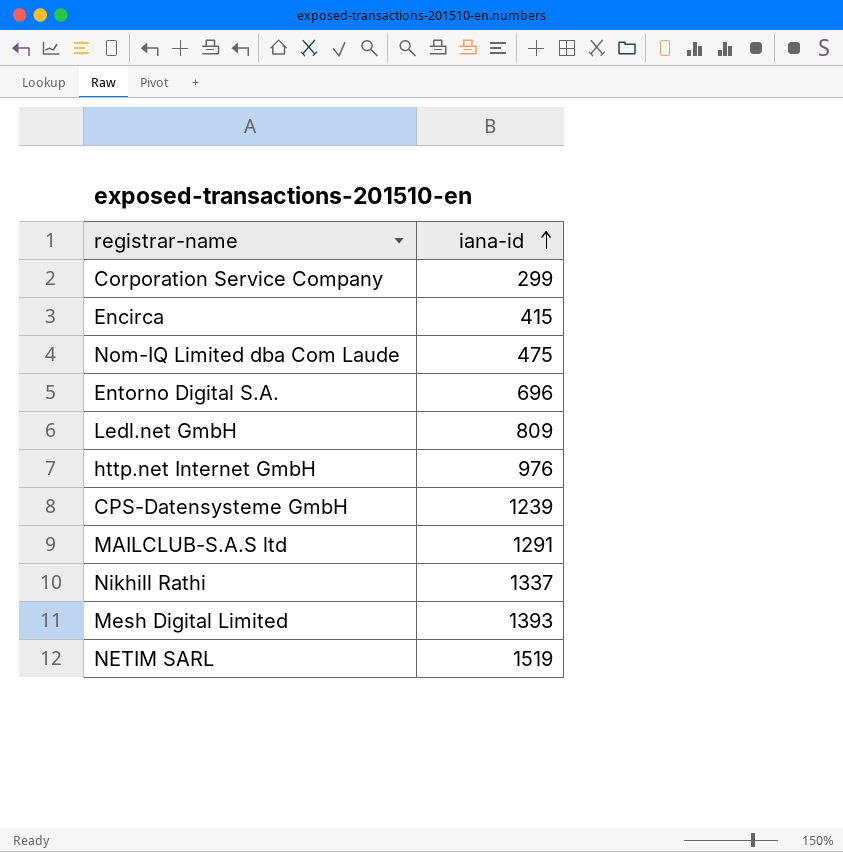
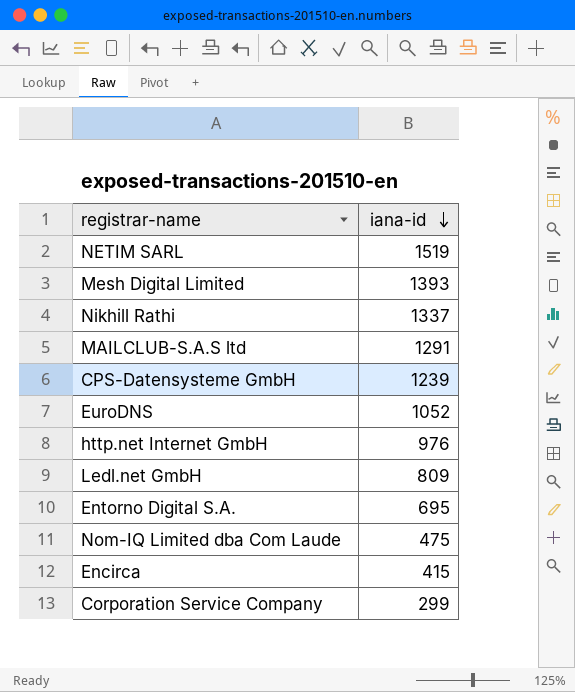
row order: iana-id ascending -> iana-id descending
row EuroDNS: none -> 1052
Entorno Digital S.A. | iana-id: 696 -> 695

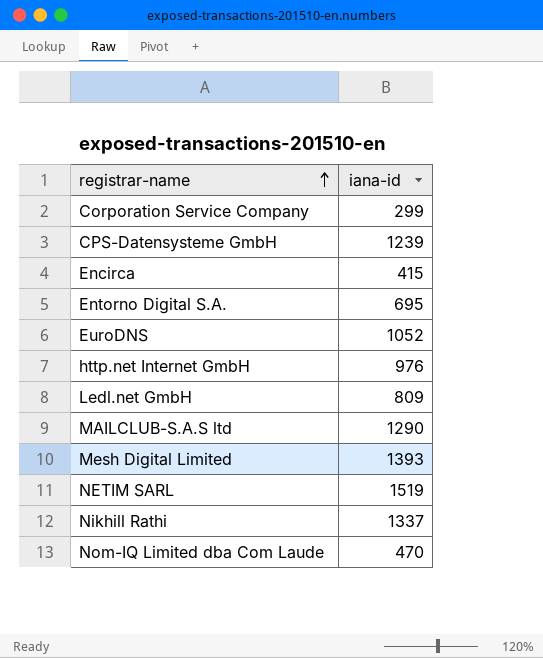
row order: iana-id descending -> registrar-name ascending
MAILCLUB-S.A.S ltd | iana-id: 1291 -> 1290
Nom-IQ Limited dba Com Laude | iana-id: 475 -> 470

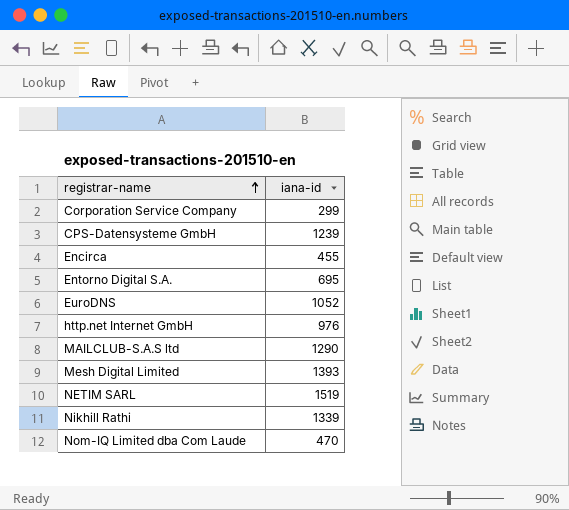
row Ledl.net GmbH: 809 -> none
Encirca | iana-id: 415 -> 455
Nikhill Rathi | iana-id: 1337 -> 1339

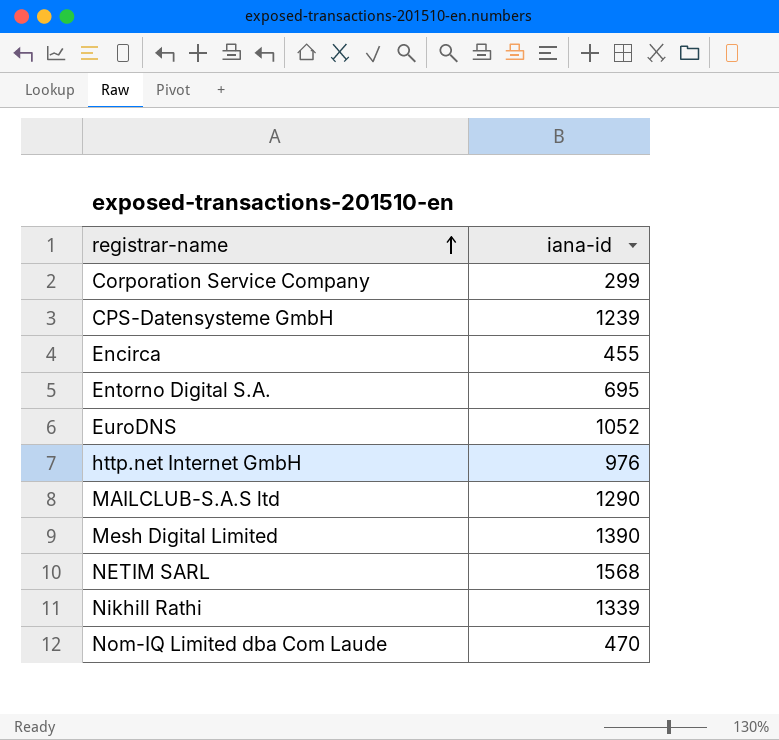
Mesh Digital Limited | iana-id: 1393 -> 1390
NETIM SARL | iana-id: 1519 -> 1568

